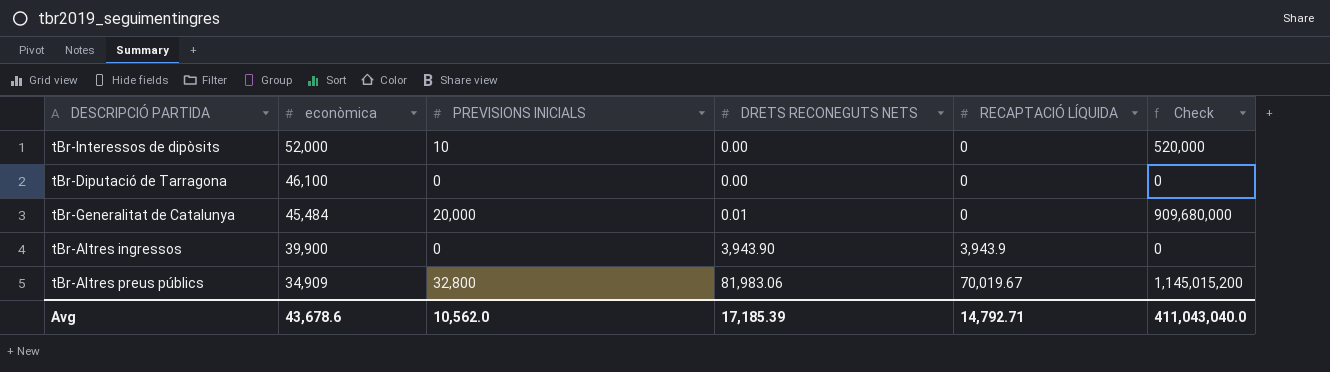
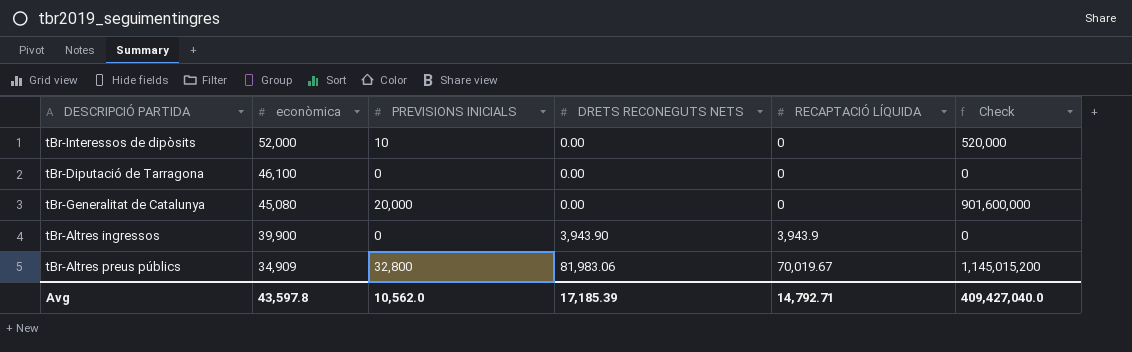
tBr-Generalitat de Catalunya | econòmica: 45,484 -> 45,080
tBr-Generalitat de Catalunya | DRETS RECONEGUTS NETS: 0.01 -> 0.00
tBr-Generalitat de Catalunya | Check: 909,680,000 -> 901,600,000
Avg | econòmica: 43,678.6 -> 43,597.8
Avg | Check: 411,043,040.0 -> 409,427,040.0

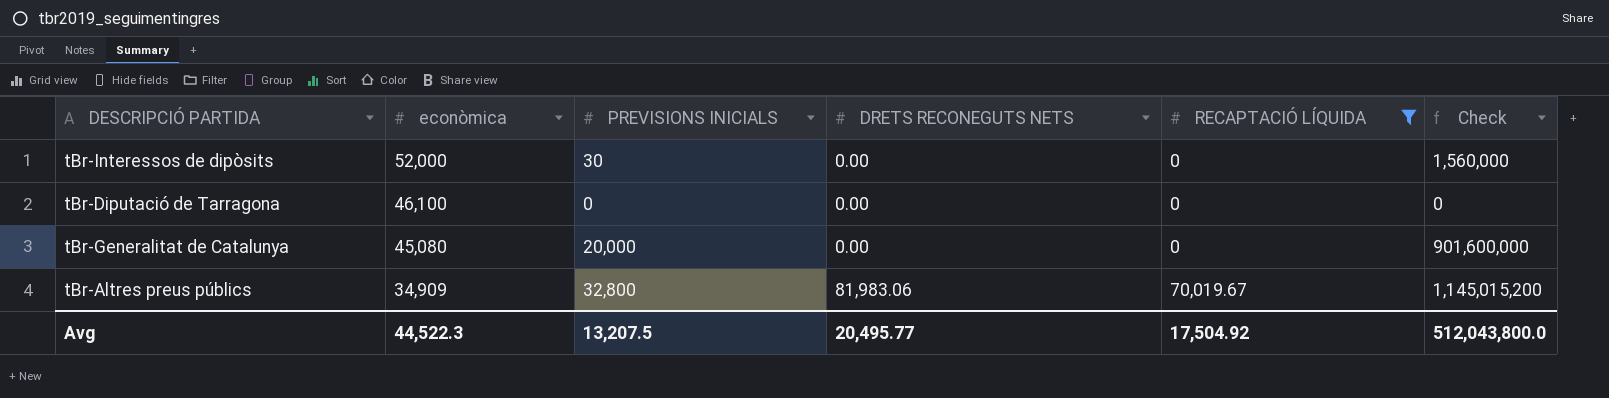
filter: none -> RECAPTACIÓ LÍQUIDA != 3,943.9
tBr-Interessos de dipòsits | PREVISIONS INICIALS: 10 -> 30
tBr-Interessos de dipòsits | Check: 520,000 -> 1,560,000
Avg | econòmica: 43,597.8 -> 44,522.3
Avg | PREVISIONS INICIALS: 10,562.0 -> 13,207.5
Avg | DRETS RECONEGUTS NETS: 17,185.39 -> 20,495.77
Avg | RECAPTACIÓ LÍQUIDA: 14,792.71 -> 17,504.92
Avg | Check: 409,427,040.0 -> 512,043,800.0

